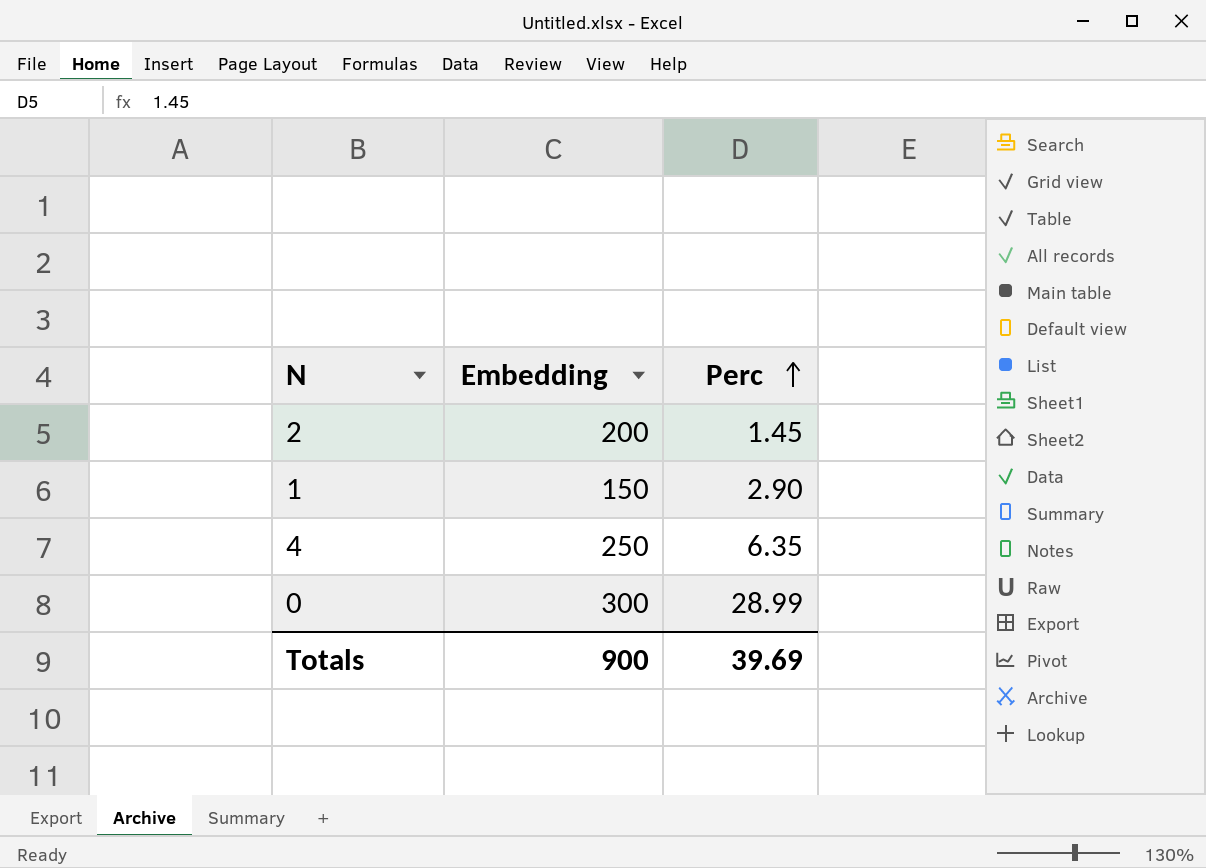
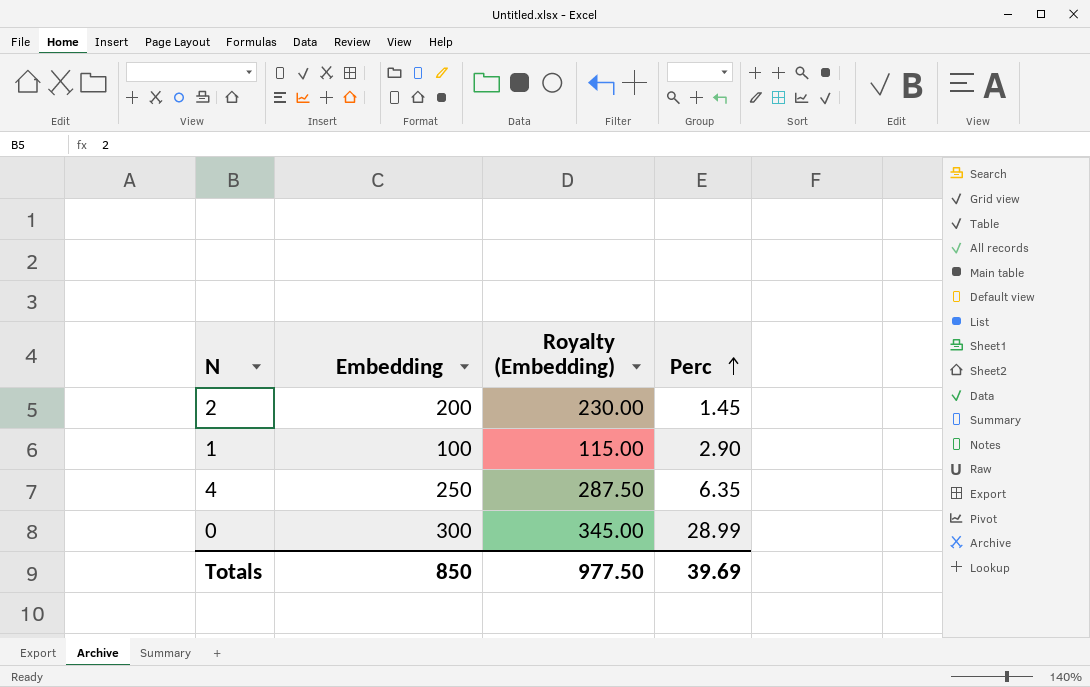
column Royalty (Embedding) | formula: none -> [Embedding] * 1.15
1 | Embedding: 150 -> 100
Totals | Embedding: 900 -> 850

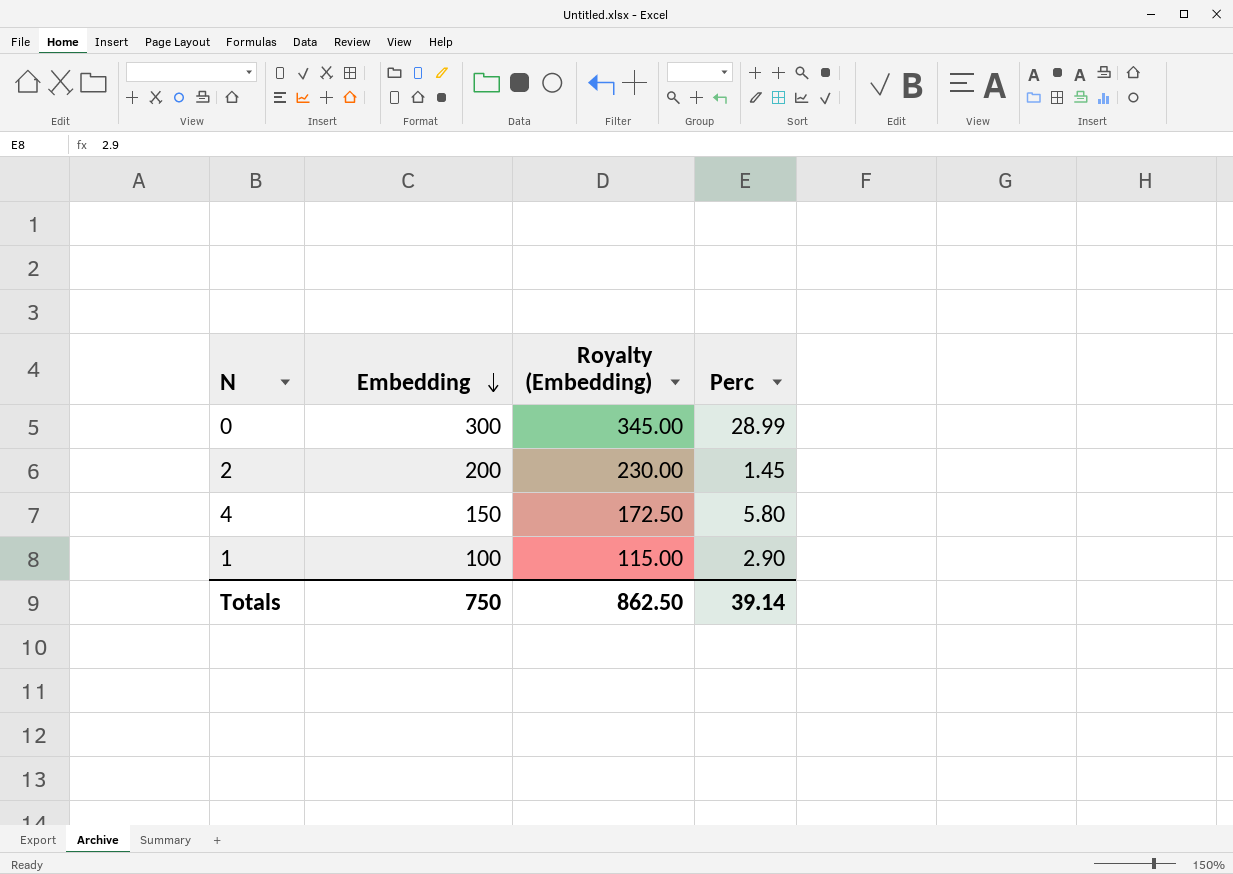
row order: Perc ascending -> Embedding descending
4 | Embedding: 250 -> 150
4 | Royalty (Embedding): 287.50 -> 172.50
4 | Perc: 6.35 -> 5.80
Totals | Embedding: 850 -> 750
Totals | Royalty (Embedding): 977.50 -> 862.50
Totals | Perc: 39.69 -> 39.14

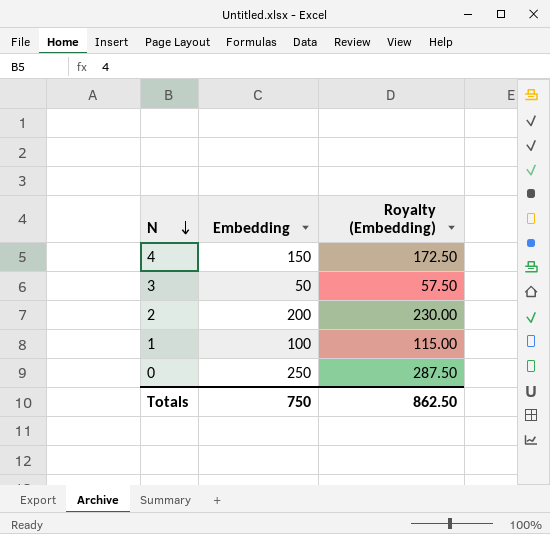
row order: Embedding descending -> N descending
column Perc | position: 4 -> none
row 3: none -> 50 | 57.50
0 | Embedding: 300 -> 250
0 | Royalty (Embedding): 345.00 -> 287.50

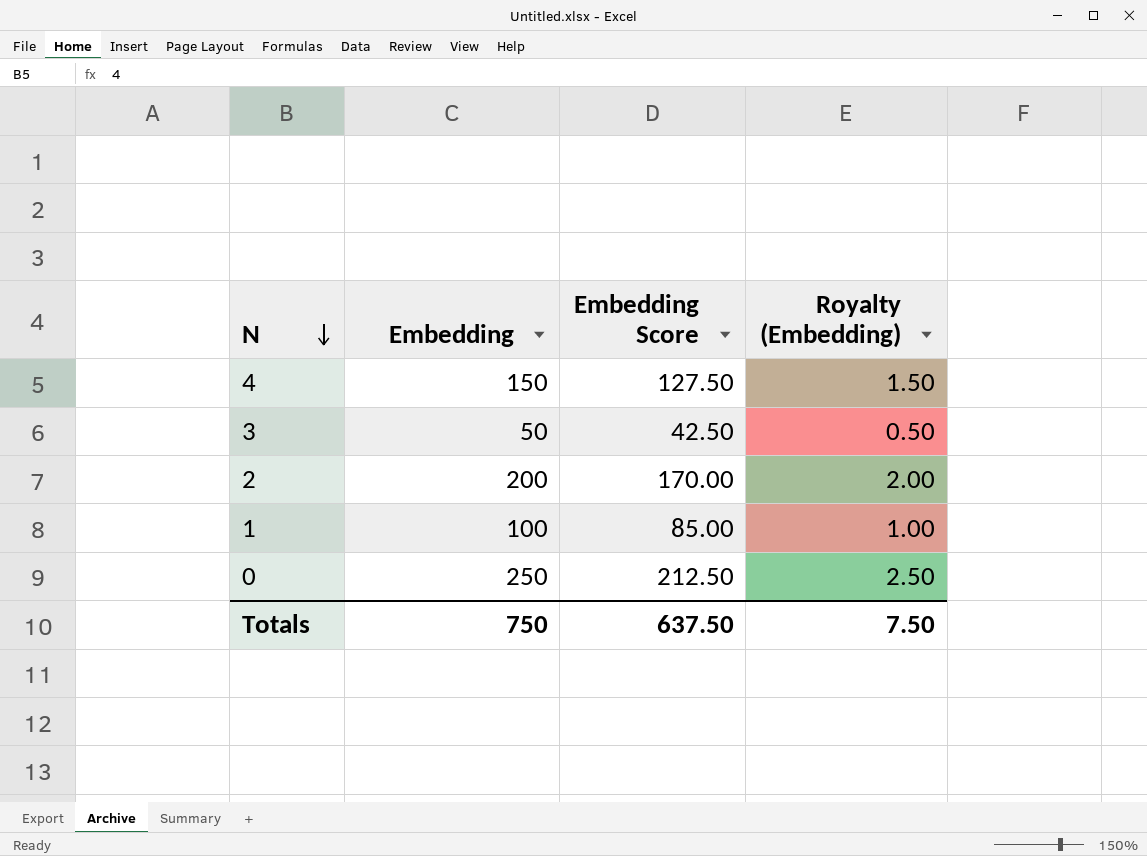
column Embedding Score | formula: none -> [Embedding] * 0.85
column Royalty (Embedding) | formula: [Embedding] * 1.15 -> [Embedding] * 0.01
Totals | Royalty (Embedding): 862.50 -> 7.50

